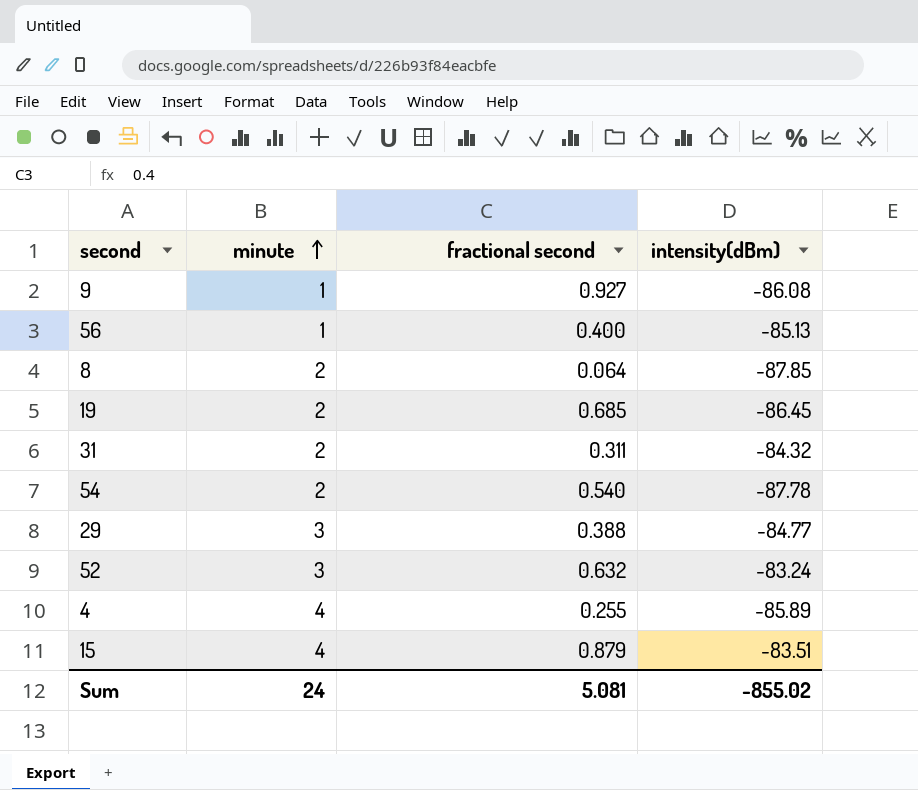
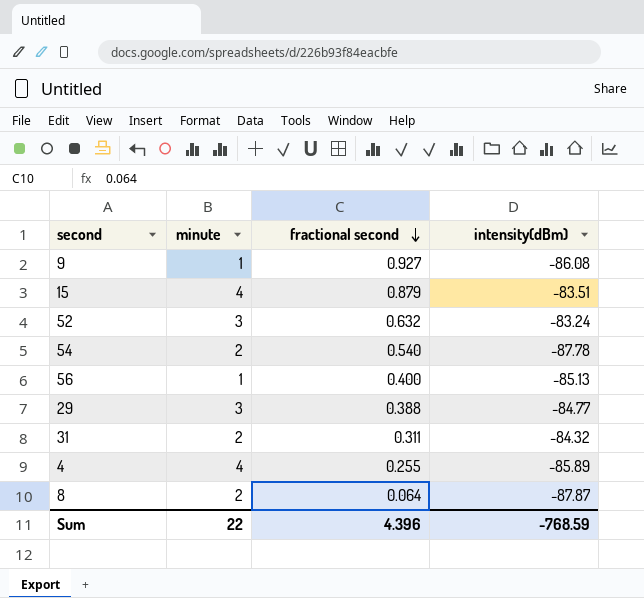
row order: minute ascending -> fractional second descending
row 19: 2 | 0.685 | -86.45 -> none
8 | intensity(dBm): -87.85 -> -87.87
Sum | minute: 24 -> 22
Sum | fractional second: 5.081 -> 4.396
Sum | intensity(dBm): -855.02 -> -768.59

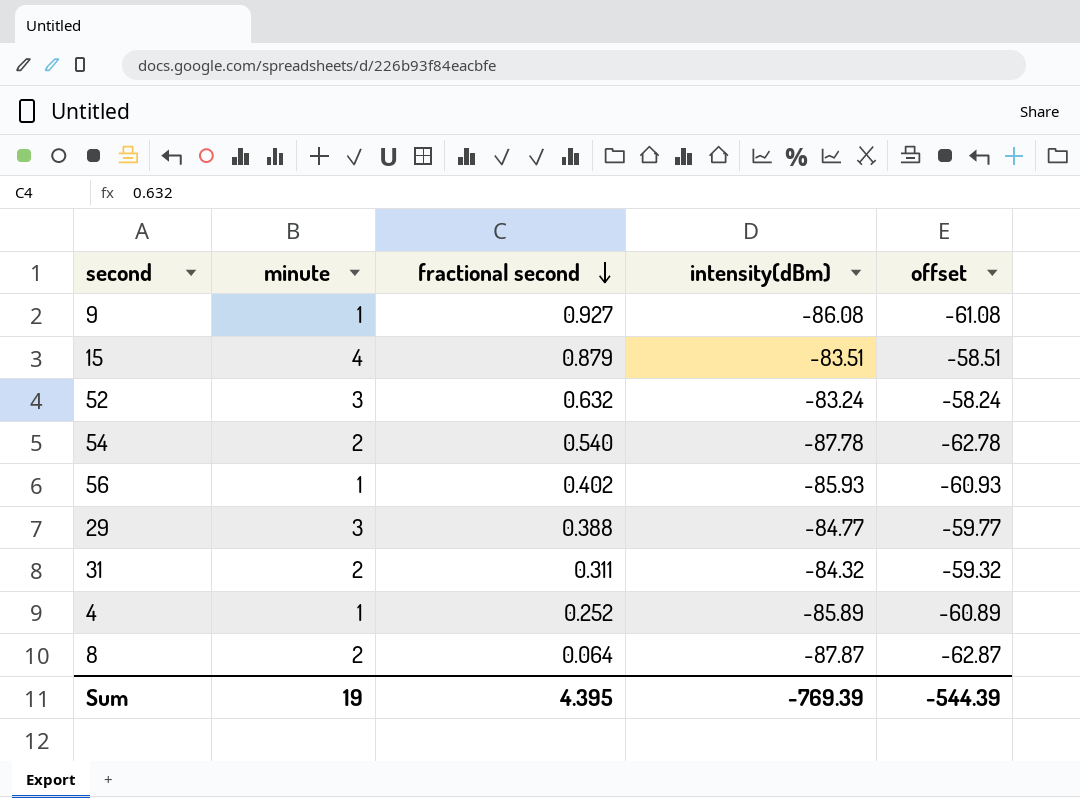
column offset | formula: none -> [intensity(dBm)] + 25
56 | fractional second: 0.400 -> 0.402
56 | intensity(dBm): -85.13 -> -85.93
4 | minute: 4 -> 1
4 | fractional second: 0.255 -> 0.252
Sum | minute: 22 -> 19
Sum | fractional second: 4.396 -> 4.395
Sum | intensity(dBm): -768.59 -> -769.39

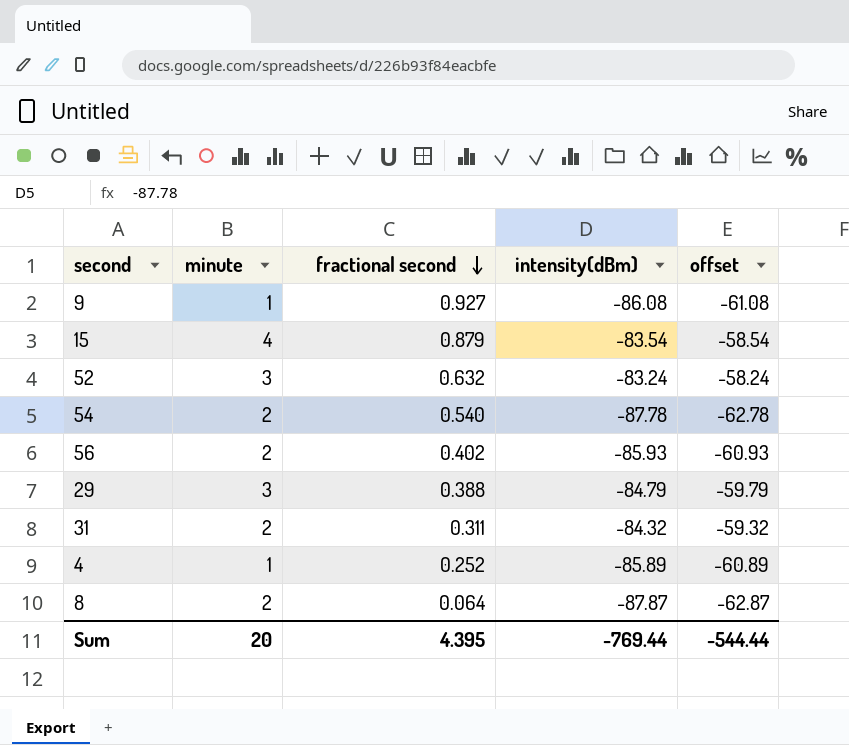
15 | intensity(dBm): -83.51 -> -83.54
15 | offset: -58.51 -> -58.54
56 | minute: 1 -> 2
29 | intensity(dBm): -84.77 -> -84.79
29 | offset: -59.77 -> -59.79
Sum | minute: 19 -> 20
Sum | intensity(dBm): -769.39 -> -769.44
Sum | offset: -544.39 -> -544.44

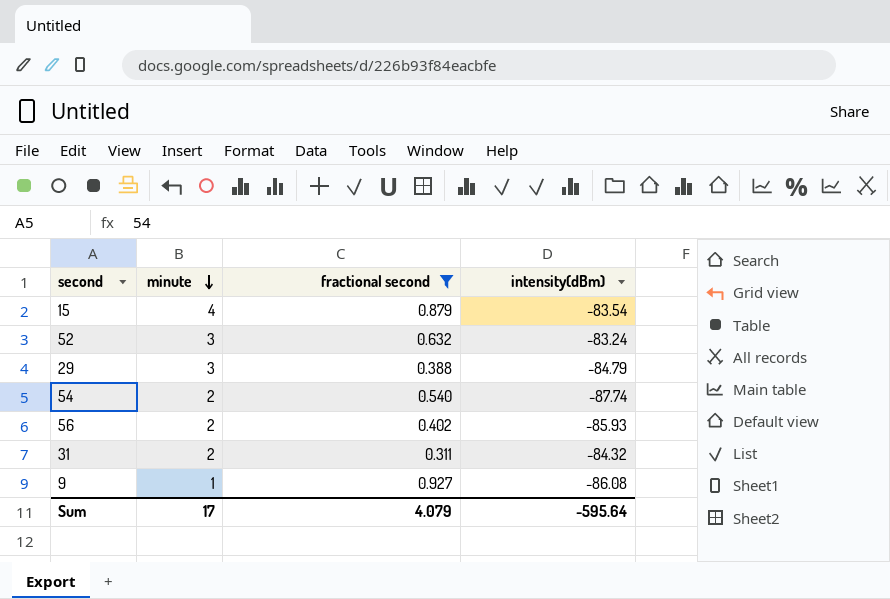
filter: none -> fractional second >= 0.311
row order: fractional second descending -> minute descending
column offset | formula: [intensity(dBm)] + 25 -> none
54 | intensity(dBm): -87.78 -> -87.74
Sum | minute: 20 -> 17
Sum | fractional second: 4.395 -> 4.079
Sum | intensity(dBm): -769.44 -> -595.64

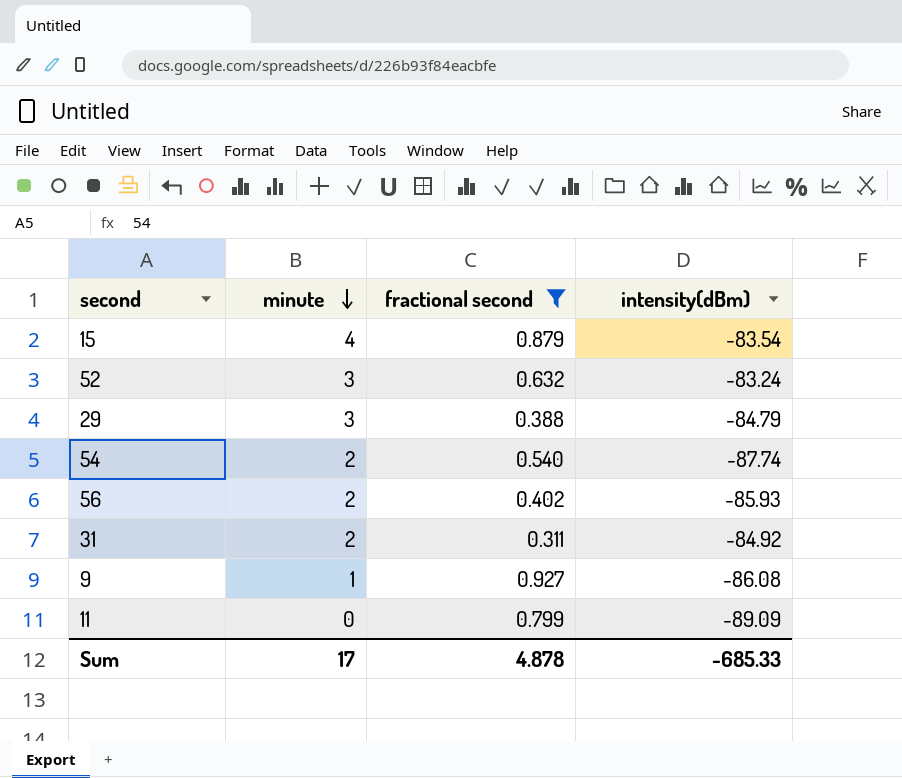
31 | intensity(dBm): -84.32 -> -84.92
row 11: none -> 0 | 0.799 | -89.09
Sum | fractional second: 4.079 -> 4.878
Sum | intensity(dBm): -595.64 -> -685.33

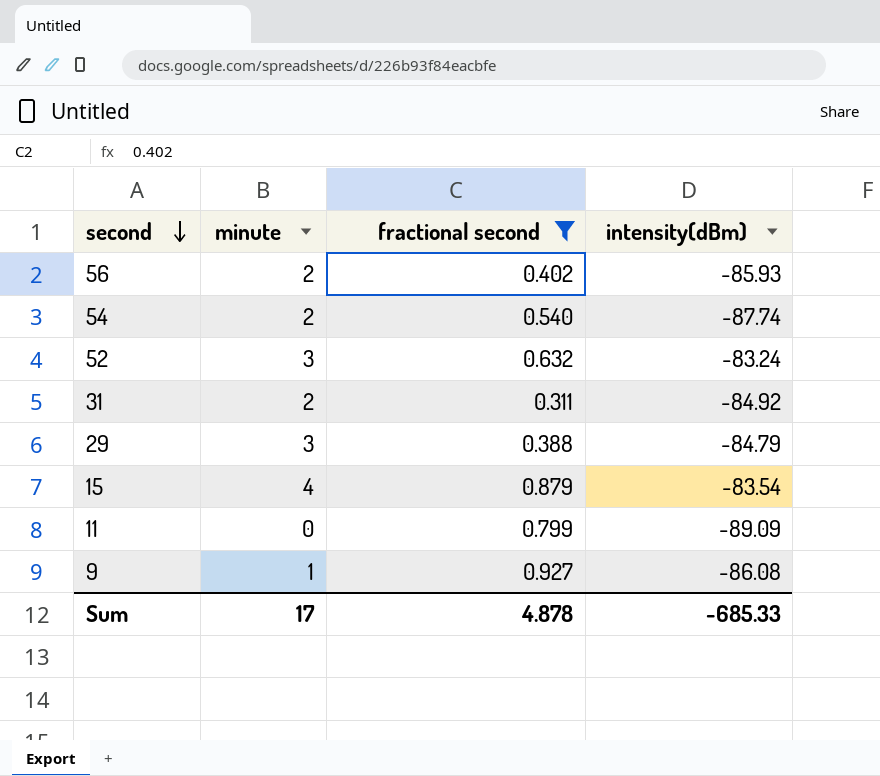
row order: minute descending -> second descending

